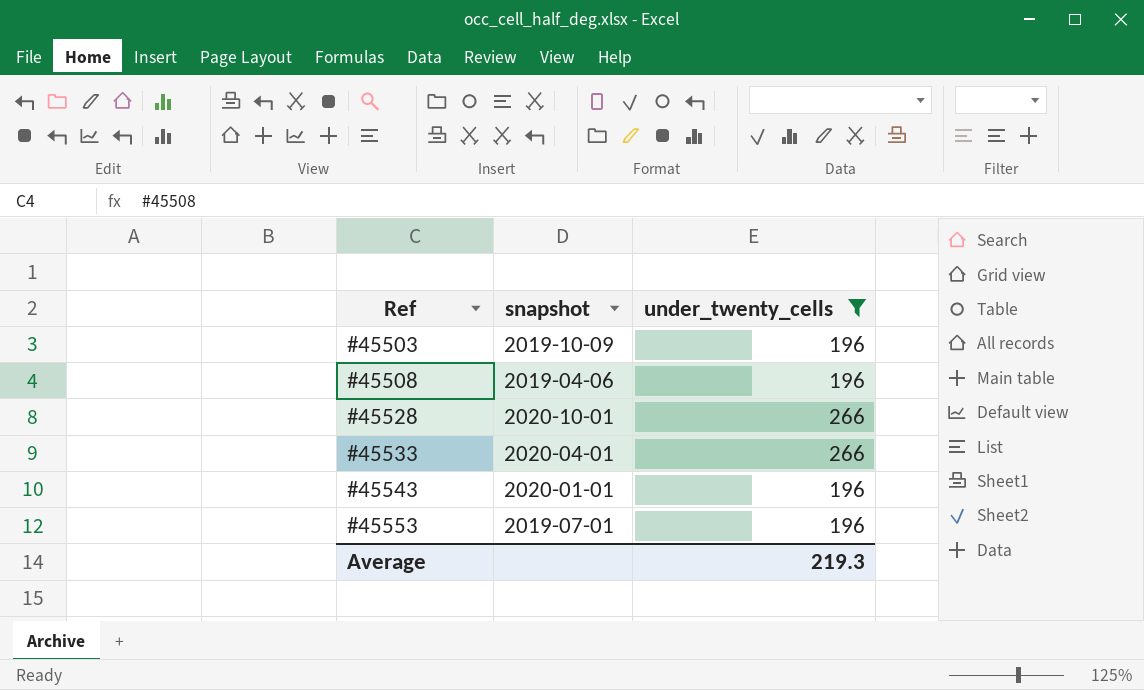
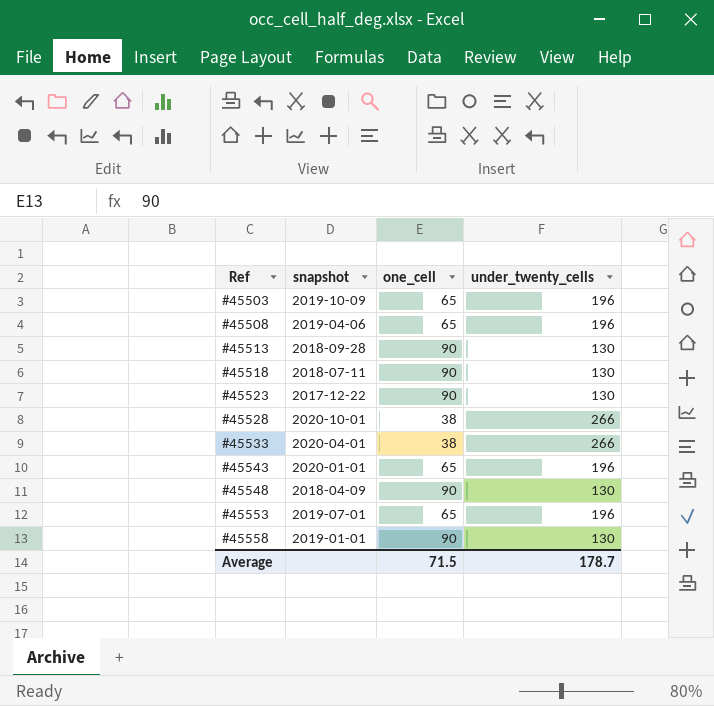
filter: under_twenty_cells != 130 -> none
column one_cell | position: none -> 3
Average | under_twenty_cells: 219.3 -> 178.7

